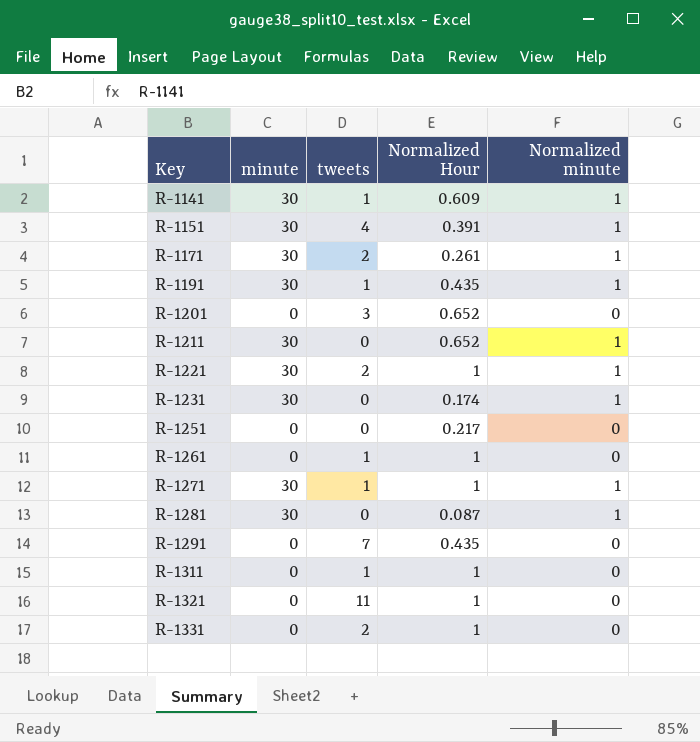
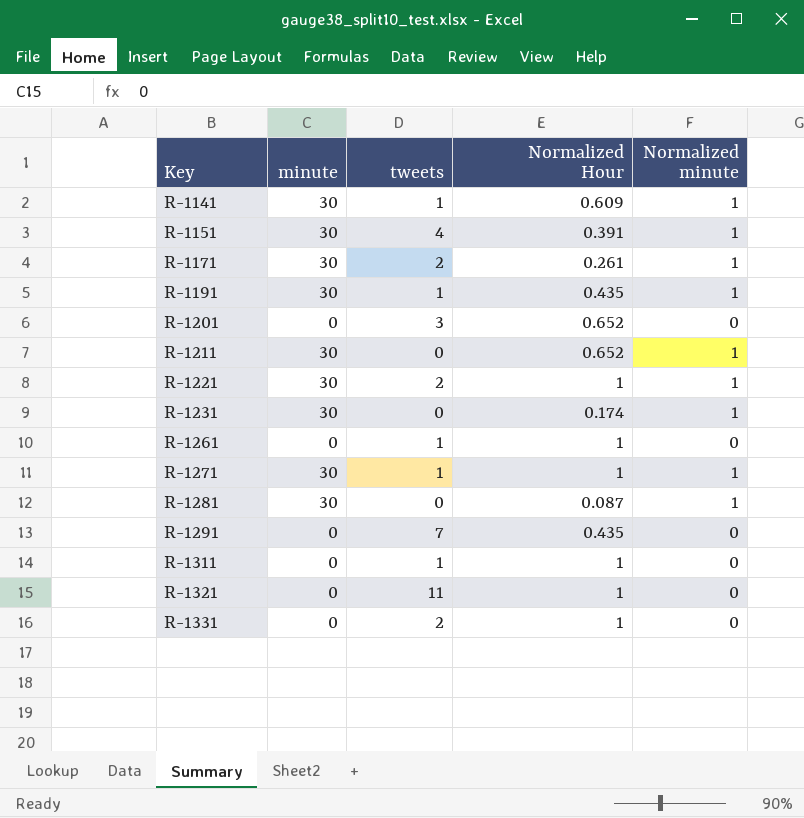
row R-1251: 0 | 0 | 0.217 | 0 -> none

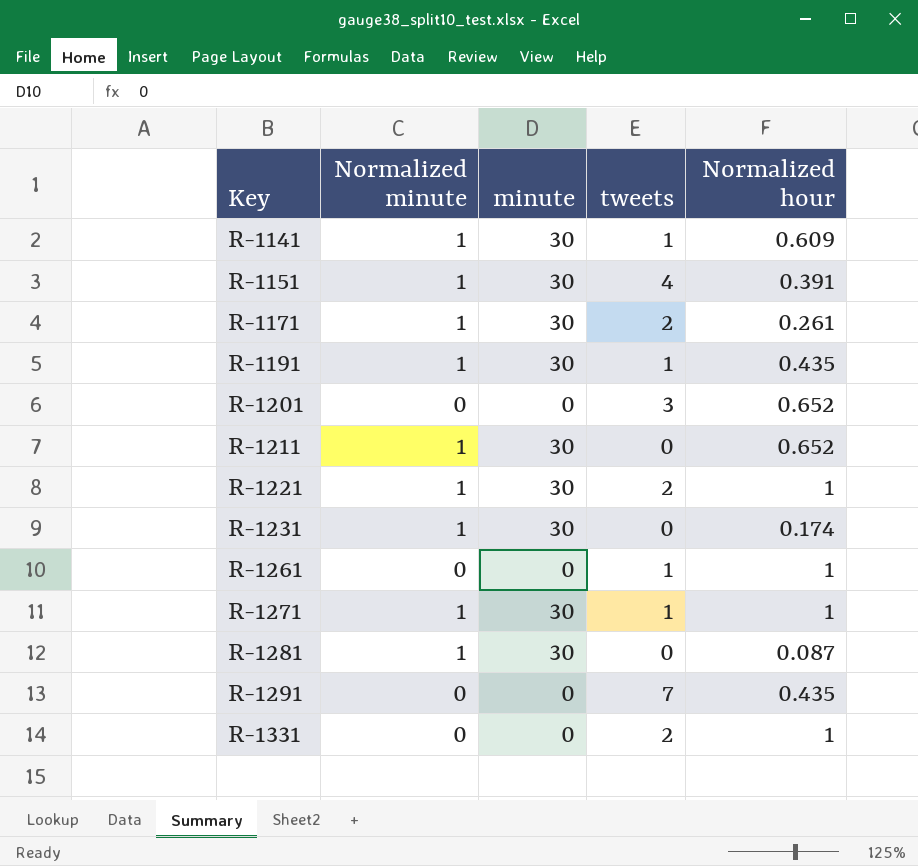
column Normalized minute | position: 5 -> 2
column name: Normalized Hour -> Normalized hour
row R-1311: 0 | 1 | 1 | 0 -> none
row R-1321: 0 | 11 | 1 | 0 -> none

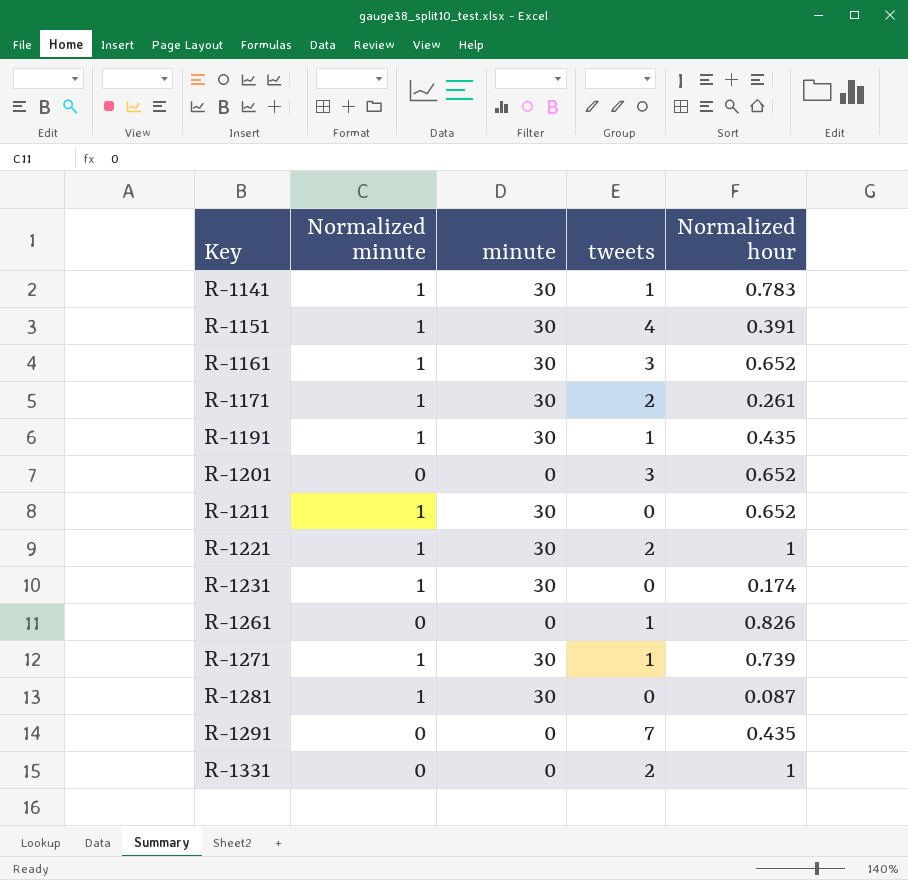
R-1141 | Normalized hour: 0.609 -> 0.783
row R-1161: none -> 1 | 30 | 3 | 0.652
R-1261 | Normalized hour: 1 -> 0.826
R-1271 | Normalized hour: 1 -> 0.739

